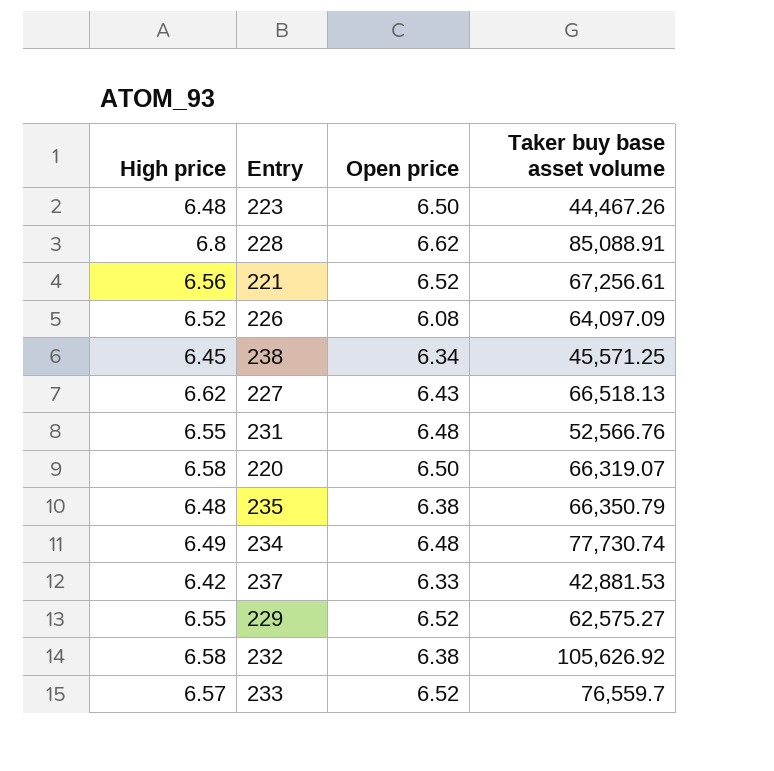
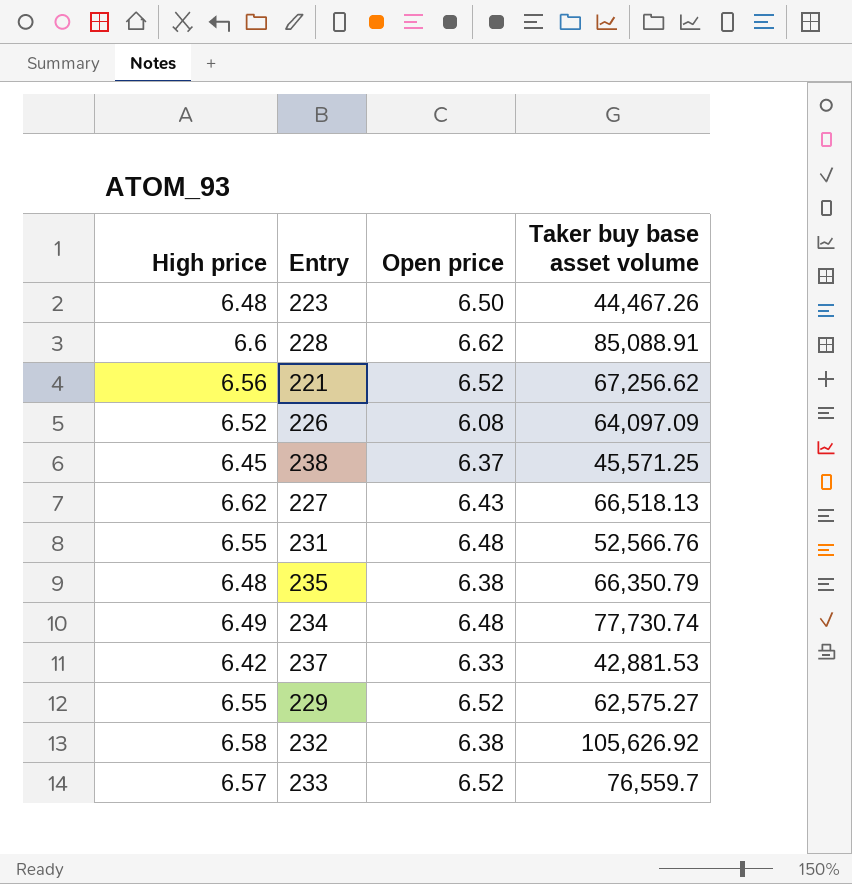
row 220: 6.58 | 6.50 | 66,319.07 -> none
228 | High price: 6.8 -> 6.6
221 | Taker buy base asset volume: 67,256.61 -> 67,256.62
238 | Open price: 6.34 -> 6.37

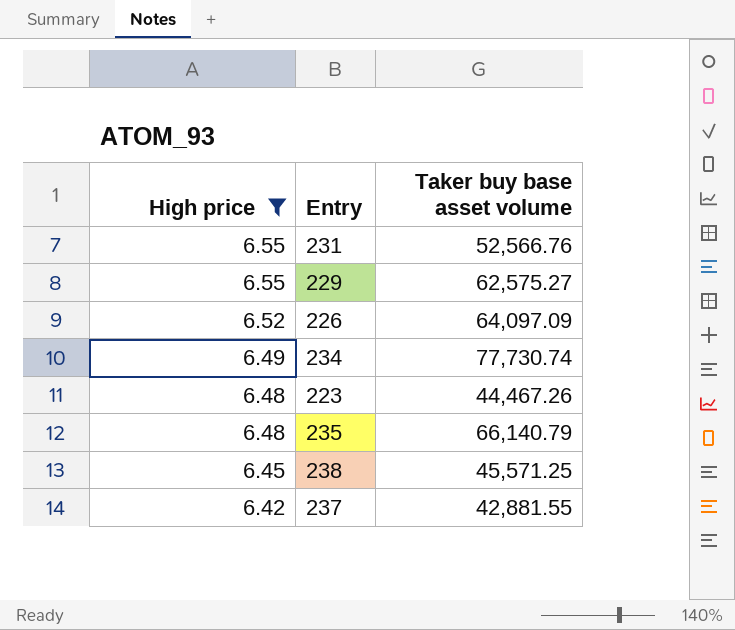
filter: none -> High price <= 6.55
row order: none -> High price descending
column Open price | position: 3 -> none
235 | Taker buy base asset volume: 66,350.79 -> 66,140.79
237 | Taker buy base asset volume: 42,881.53 -> 42,881.55

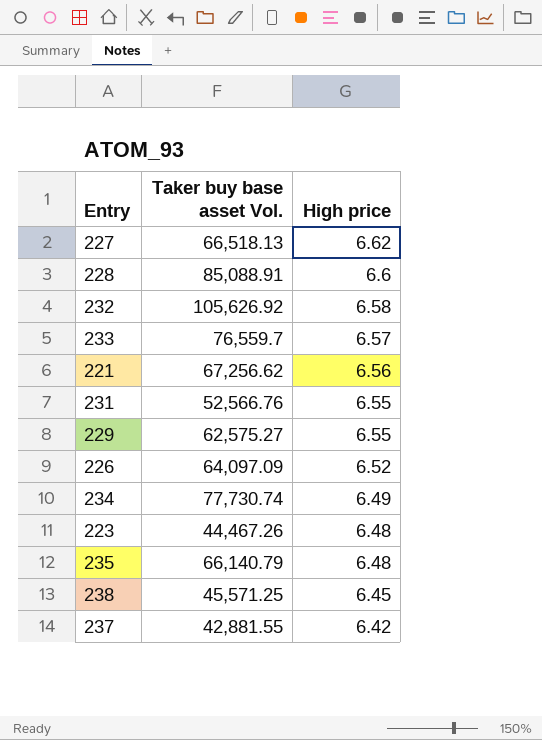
filter: High price <= 6.55 -> none
column name: Taker buy base asset volume -> Taker buy base asset Vol.
column High price | position: 1 -> 3

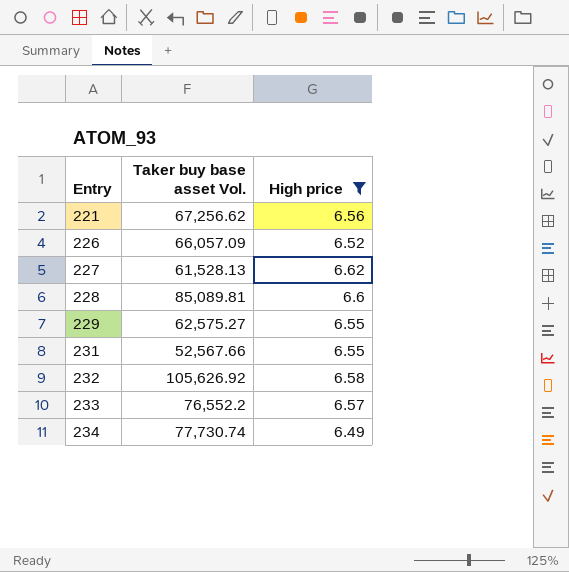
filter: none -> High price >= 6.49
row order: High price descending -> Entry ascending
226 | Taker buy base asset Vol.: 64,097.09 -> 66,057.09
227 | Taker buy base asset Vol.: 66,518.13 -> 61,528.13
228 | Taker buy base asset Vol.: 85,088.91 -> 85,089.81
231 | Taker buy base asset Vol.: 52,566.76 -> 52,567.66
233 | Taker buy base asset Vol.: 76,559.7 -> 76,552.2

